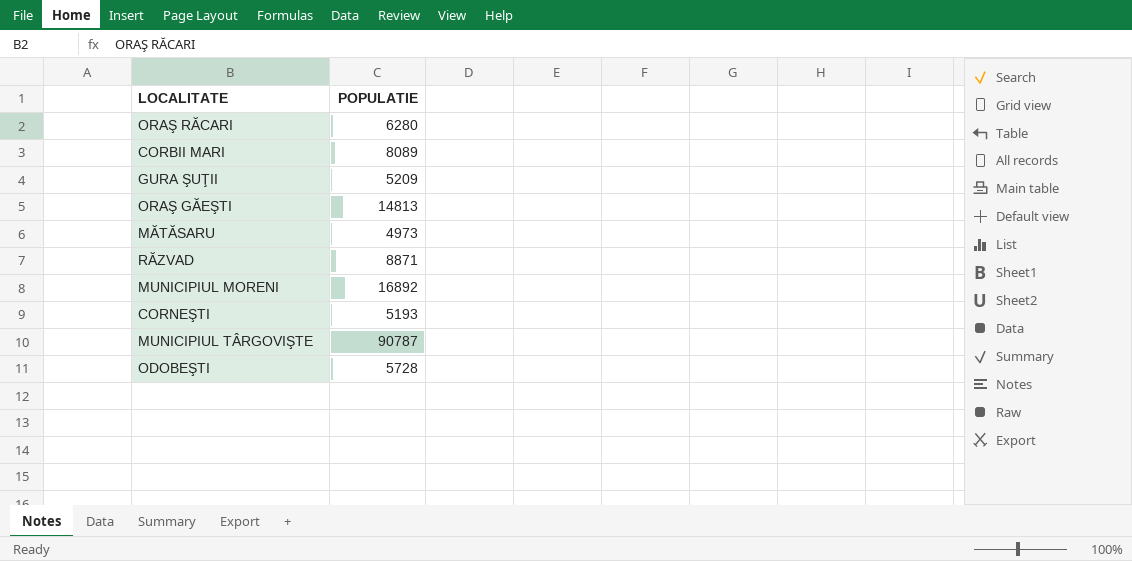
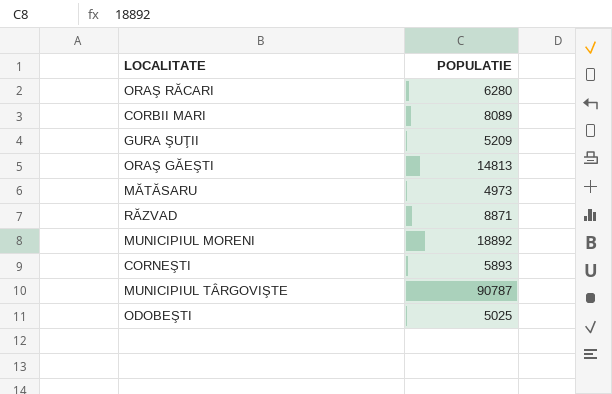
MUNICIPIUL MORENI | POPULATIE: 16892 -> 18892
CORNEŞTI | POPULATIE: 5193 -> 5893
ODOBEŞTI | POPULATIE: 5728 -> 5025

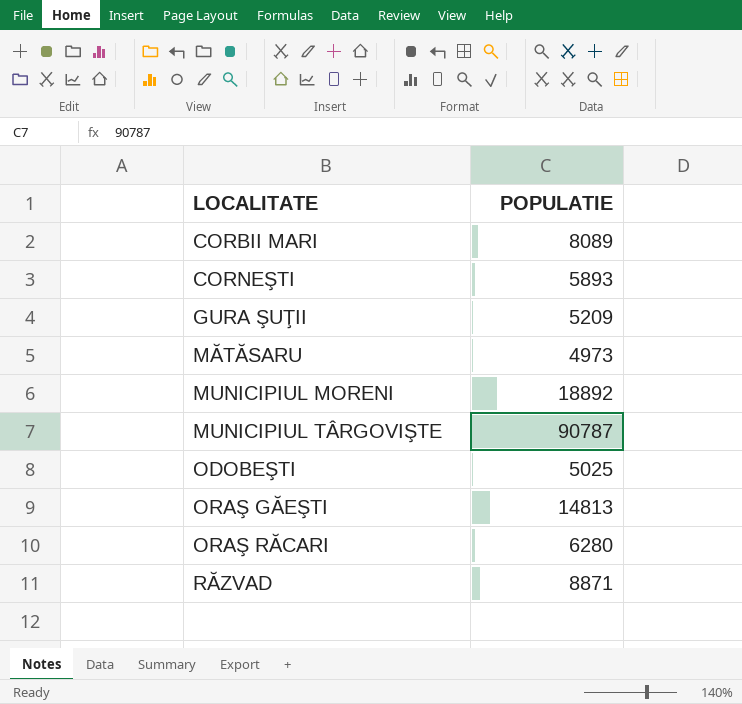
row order: none -> LOCALITATE ascending

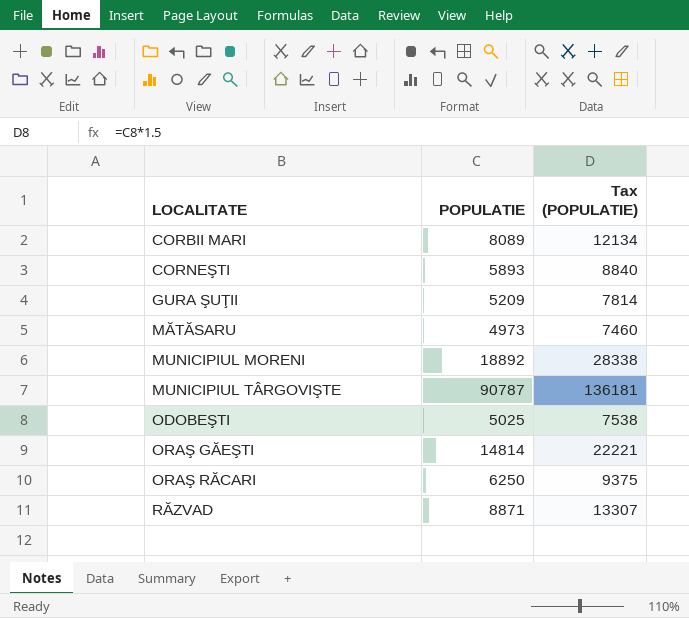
column Tax (POPULATIE) | formula: none -> [POPULATIE] * 1.5
ORAŞ GĂEŞTI | POPULATIE: 14813 -> 14814
ORAŞ RĂCARI | POPULATIE: 6280 -> 6250

